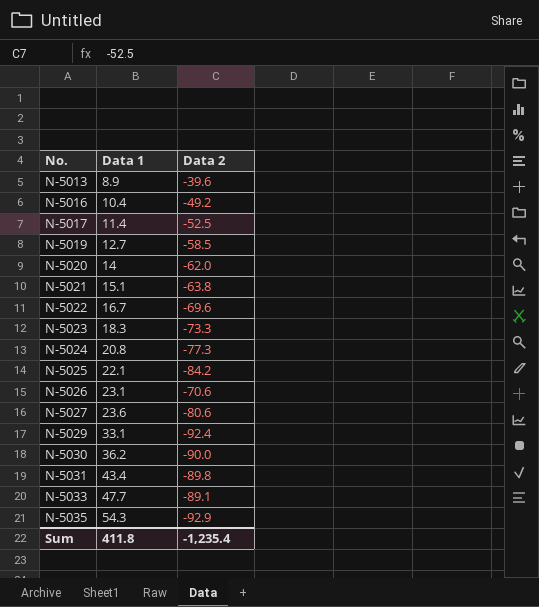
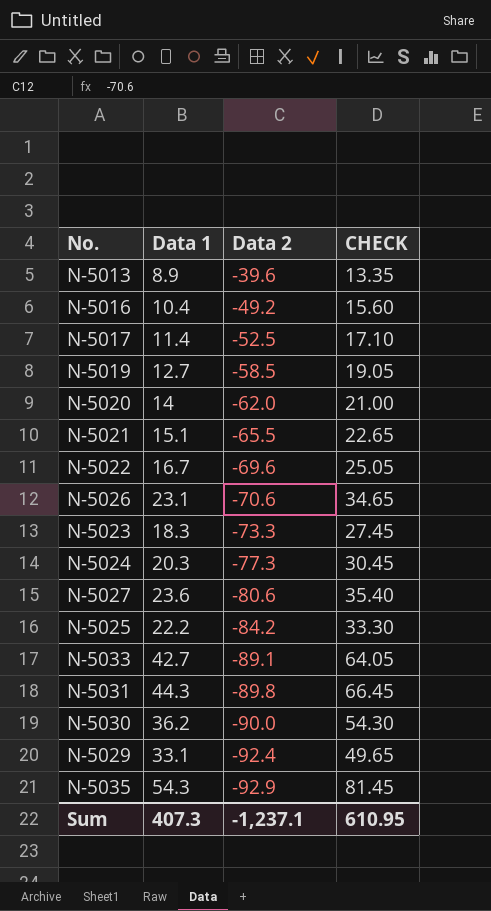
row order: No. ascending -> Data 2 descending
column CHECK | formula: none -> [Data 1] * 1.5
N-5021 | Data 2: -63.8 -> -65.5
N-5024 | Data 1: 20.8 -> 20.3
N-5025 | Data 1: 22.1 -> 22.2
N-5033 | Data 1: 47.7 -> 42.7
N-5031 | Data 1: 43.4 -> 44.3
Sum | Data 1: 411.8 -> 407.3
Sum | Data 2: -1,235.4 -> -1,237.1

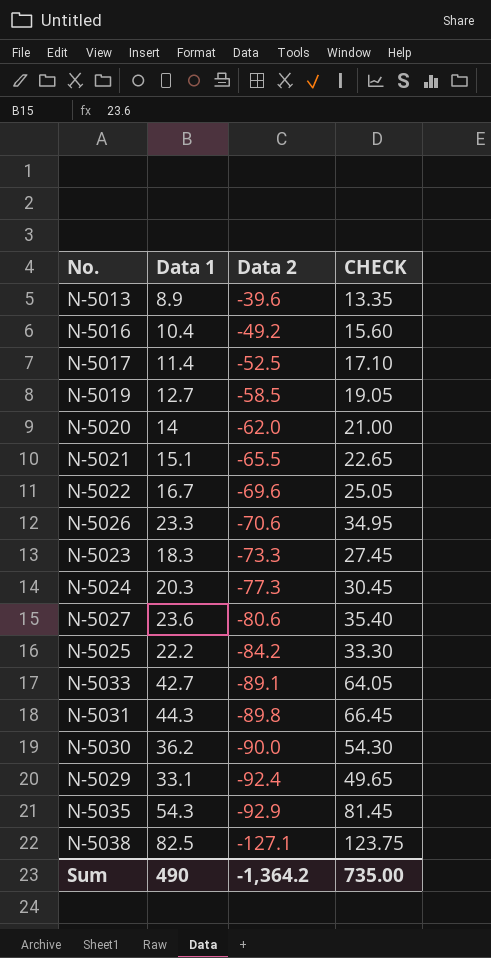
N-5026 | Data 1: 23.1 -> 23.3
N-5026 | CHECK: 34.65 -> 34.95
row N-5038: none -> 82.5 | -127.1 | 123.75
Sum | Data 1: 407.3 -> 490
Sum | Data 2: -1,237.1 -> -1,364.2
Sum | CHECK: 610.95 -> 735.00

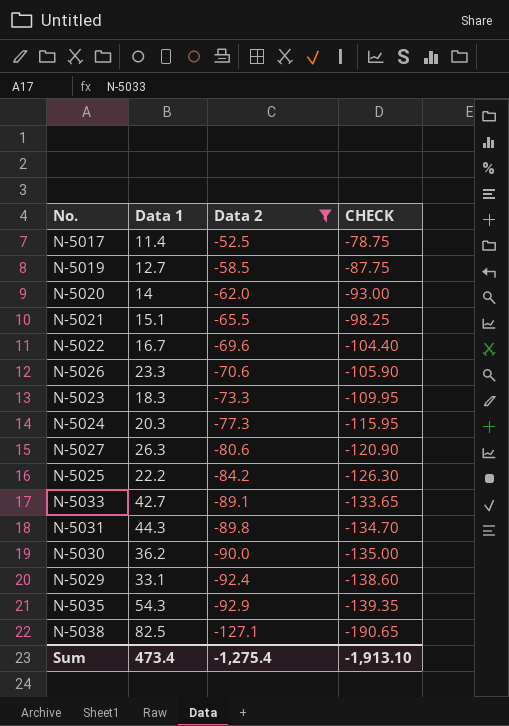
filter: none -> Data 2 <= -52.5
column CHECK | formula: [Data 1] * 1.5 -> [Data 2] * 1.5
N-5027 | Data 1: 23.6 -> 26.3
Sum | Data 1: 490 -> 473.4
Sum | Data 2: -1,364.2 -> -1,275.4
Sum | CHECK: 735.00 -> -1,913.10

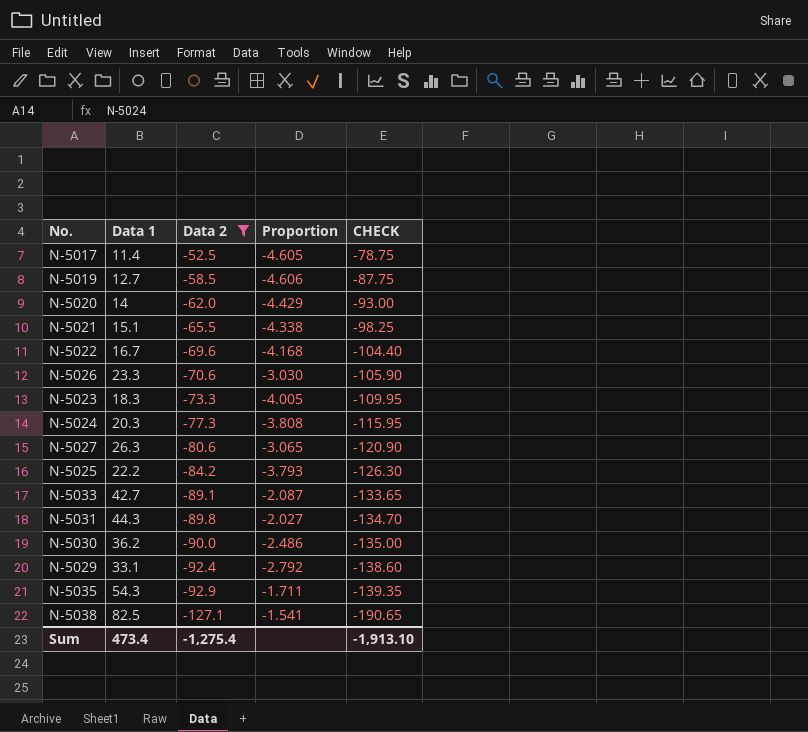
column Proportion | formula: none -> [Data 2] / [Data 1]

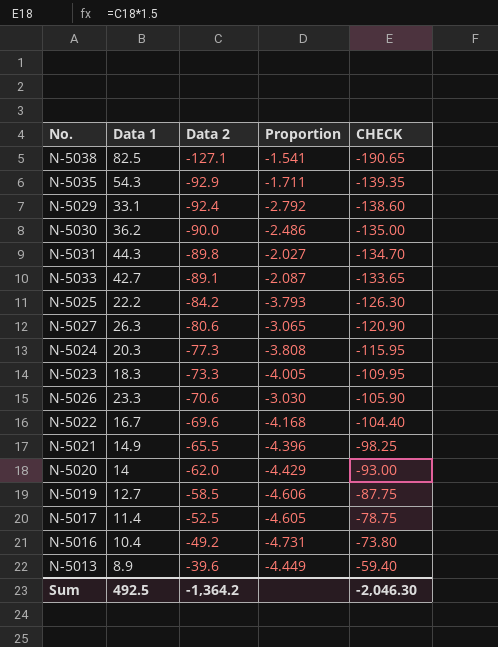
filter: Data 2 <= -52.5 -> none
row order: Data 2 descending -> Data 2 ascending
N-5021 | Data 1: 15.1 -> 14.9
N-5021 | Proportion: -4.338 -> -4.396
Sum | Data 1: 473.4 -> 492.5
Sum | Data 2: -1,275.4 -> -1,364.2
Sum | CHECK: -1,913.10 -> -2,046.30

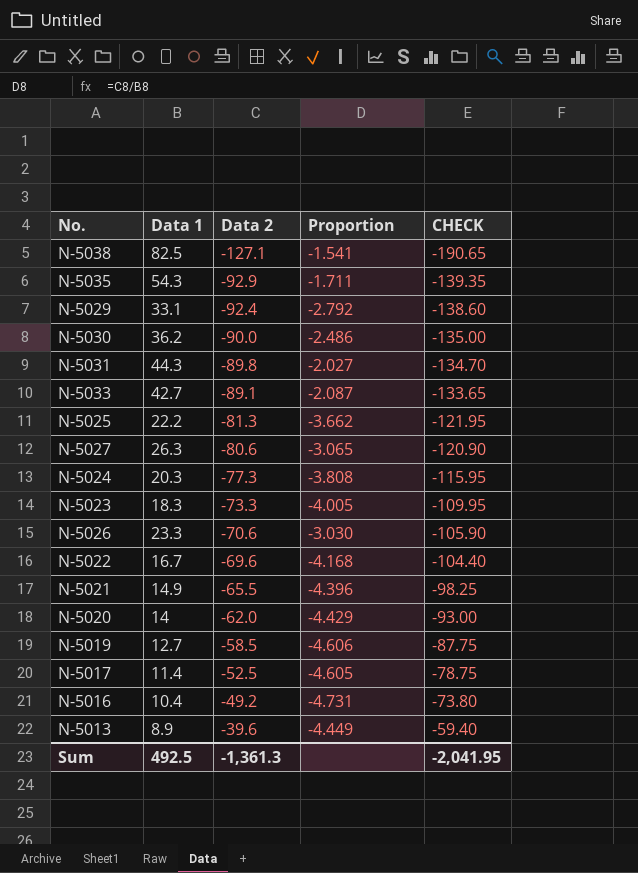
N-5025 | Data 2: -84.2 -> -81.3
N-5025 | Proportion: -3.793 -> -3.662
N-5025 | CHECK: -126.30 -> -121.95
Sum | Data 2: -1,364.2 -> -1,361.3
Sum | CHECK: -2,046.30 -> -2,041.95

